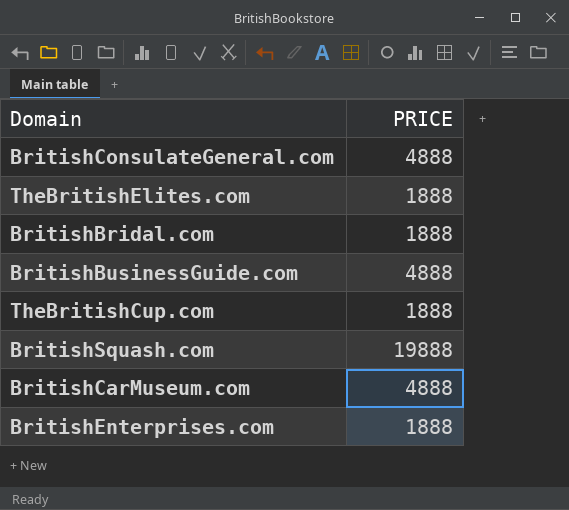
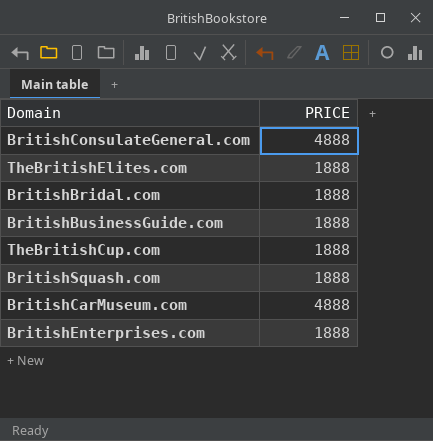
BritishBusinessGuide.com | PRICE: 4888 -> 1888
BritishSquash.com | PRICE: 19888 -> 1888

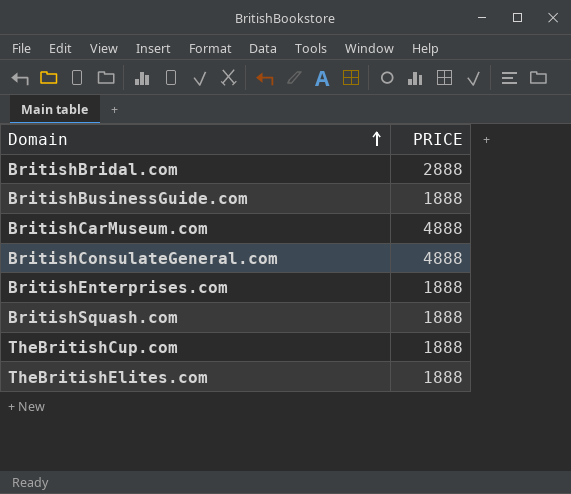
row order: none -> Domain ascending
BritishBridal.com | PRICE: 1888 -> 2888

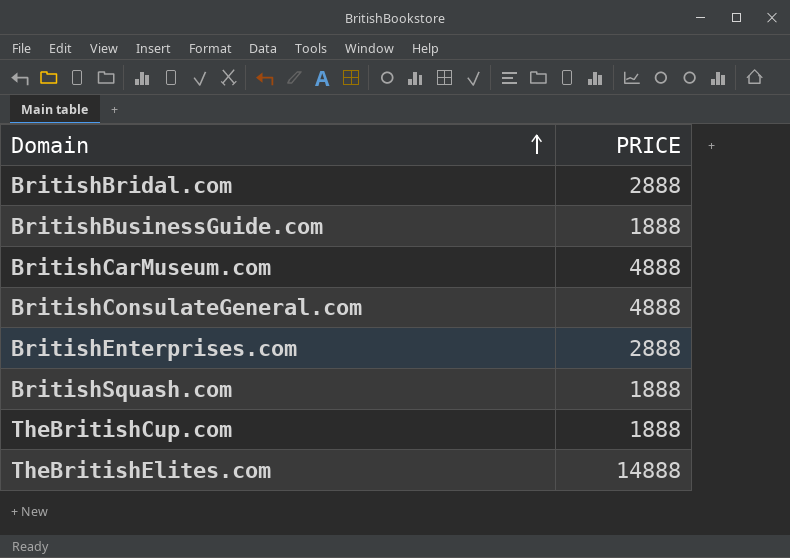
BritishEnterprises.com | PRICE: 1888 -> 2888
TheBritishElites.com | PRICE: 1888 -> 14888

